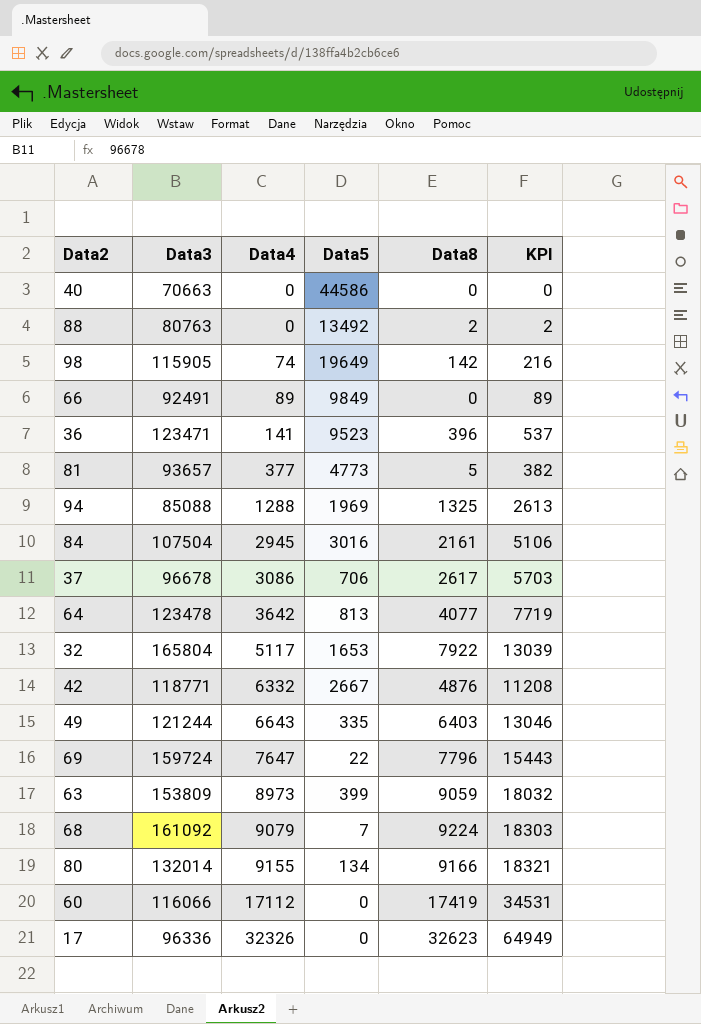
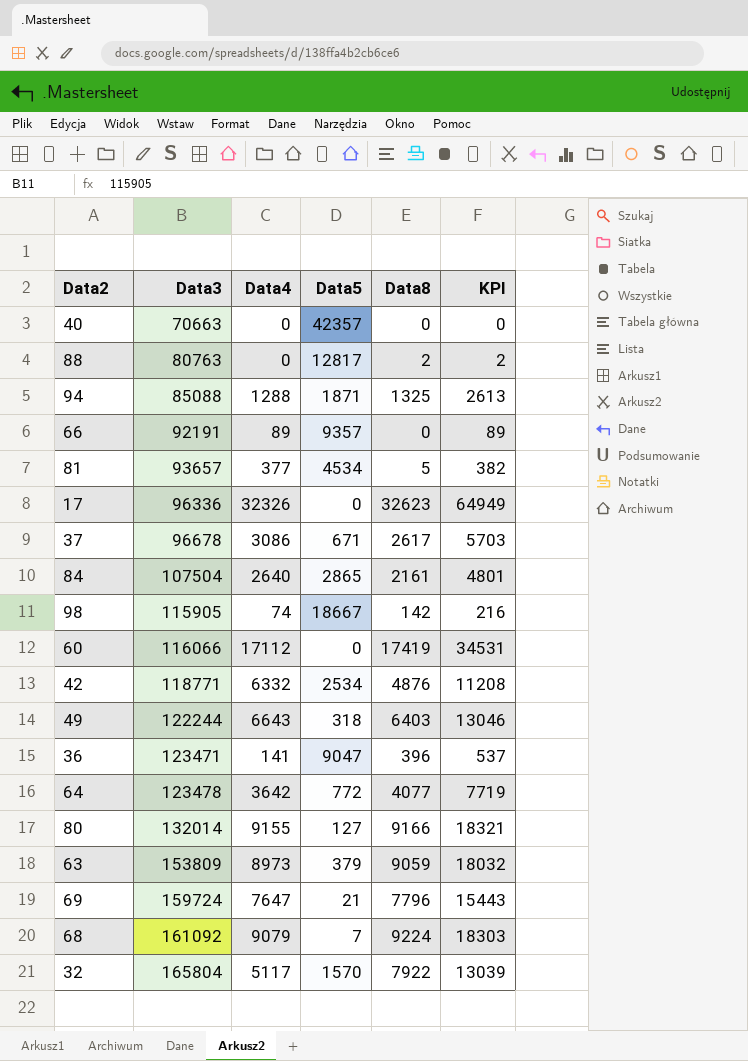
row order: Data4 ascending -> Data3 ascending
40 | Data5: 44586 -> 42357
88 | Data5: 13492 -> 12817
94 | Data5: 1969 -> 1871
66 | Data3: 92491 -> 92191
66 | Data5: 9849 -> 9357
81 | Data5: 4773 -> 4534
37 | Data5: 706 -> 671
84 | Data4: 2945 -> 2640
84 | Data5: 3016 -> 2865
84 | KPI: 5106 -> 4801
98 | Data5: 19649 -> 18667
42 | Data5: 2667 -> 2534
49 | Data3: 121244 -> 122244
49 | Data5: 335 -> 318
36 | Data5: 9523 -> 9047
64 | Data5: 813 -> 772
80 | Data5: 134 -> 127
63 | Data5: 399 -> 379
69 | Data5: 22 -> 21
32 | Data5: 1653 -> 1570

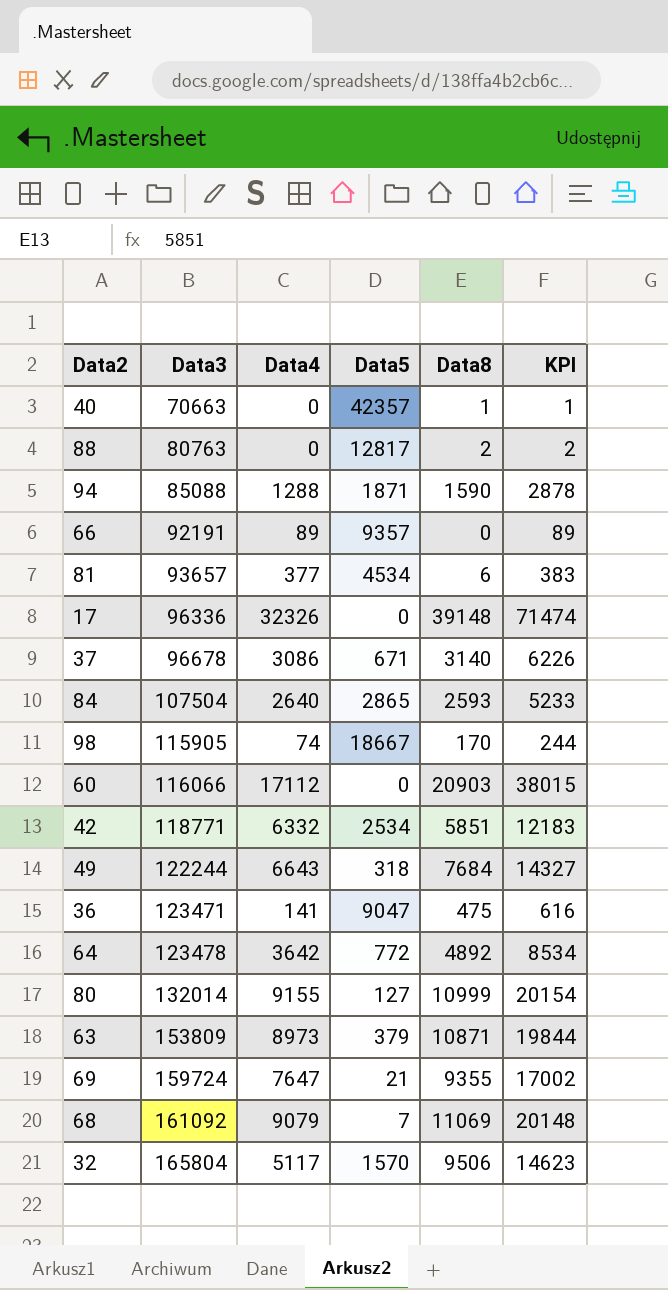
40 | Data8: 0 -> 1
40 | KPI: 0 -> 1
94 | Data8: 1325 -> 1590
94 | KPI: 2613 -> 2878
81 | Data8: 5 -> 6
81 | KPI: 382 -> 383
17 | Data8: 32623 -> 39148
17 | KPI: 64949 -> 71474
37 | Data8: 2617 -> 3140
37 | KPI: 5703 -> 6226
84 | Data8: 2161 -> 2593
84 | KPI: 4801 -> 5233
98 | Data8: 142 -> 170
98 | KPI: 216 -> 244
60 | Data8: 17419 -> 20903
60 | KPI: 34531 -> 38015
42 | Data8: 4876 -> 5851
42 | KPI: 11208 -> 12183
49 | Data8: 6403 -> 7684
49 | KPI: 13046 -> 14327
36 | Data8: 396 -> 475
36 | KPI: 537 -> 616
64 | Data8: 4077 -> 4892
64 | KPI: 7719 -> 8534
80 | Data8: 9166 -> 10999
80 | KPI: 18321 -> 20154
63 | Data8: 9059 -> 10871
63 | KPI: 18032 -> 19844
69 | Data8: 7796 -> 9355
69 | KPI: 15443 -> 17002
68 | Data8: 9224 -> 11069
68 | KPI: 18303 -> 20148
32 | Data8: 7922 -> 9506
32 | KPI: 13039 -> 14623

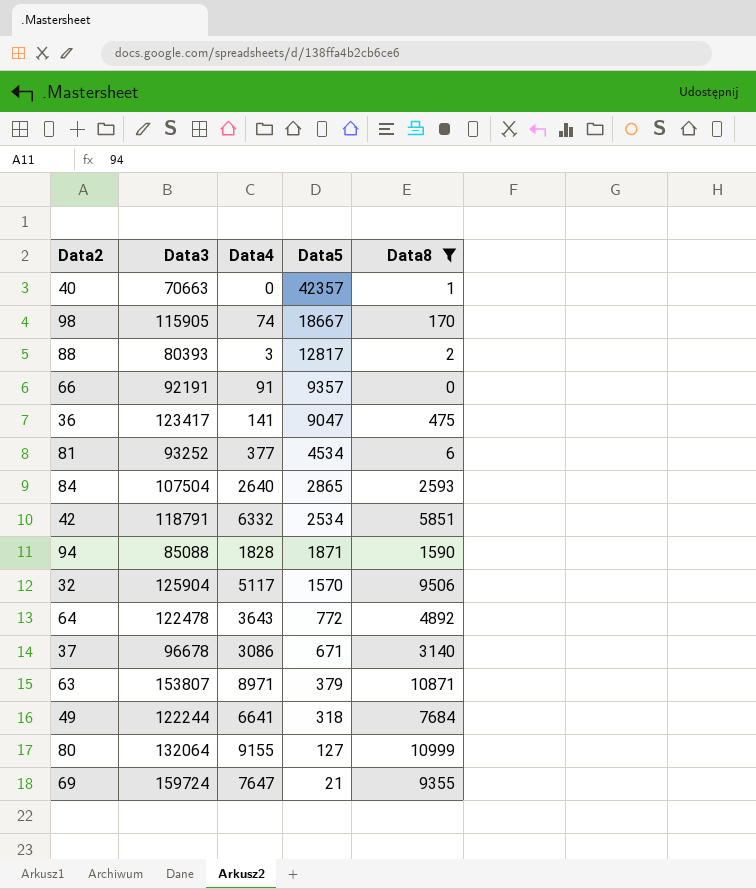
filter: none -> Data8 <= 10999
row order: Data3 ascending -> Data5 descending
column KPI | formula: [Data4] + [Data8] -> none
88 | Data3: 80763 -> 80393
88 | Data4: 0 -> 3
66 | Data4: 89 -> 91
36 | Data3: 123471 -> 123417
81 | Data3: 93657 -> 93252
42 | Data3: 118771 -> 118791
94 | Data4: 1288 -> 1828
32 | Data3: 165804 -> 125904
64 | Data3: 123478 -> 122478
64 | Data4: 3642 -> 3643
63 | Data3: 153809 -> 153807
63 | Data4: 8973 -> 8971
49 | Data4: 6643 -> 6641
80 | Data3: 132014 -> 132064

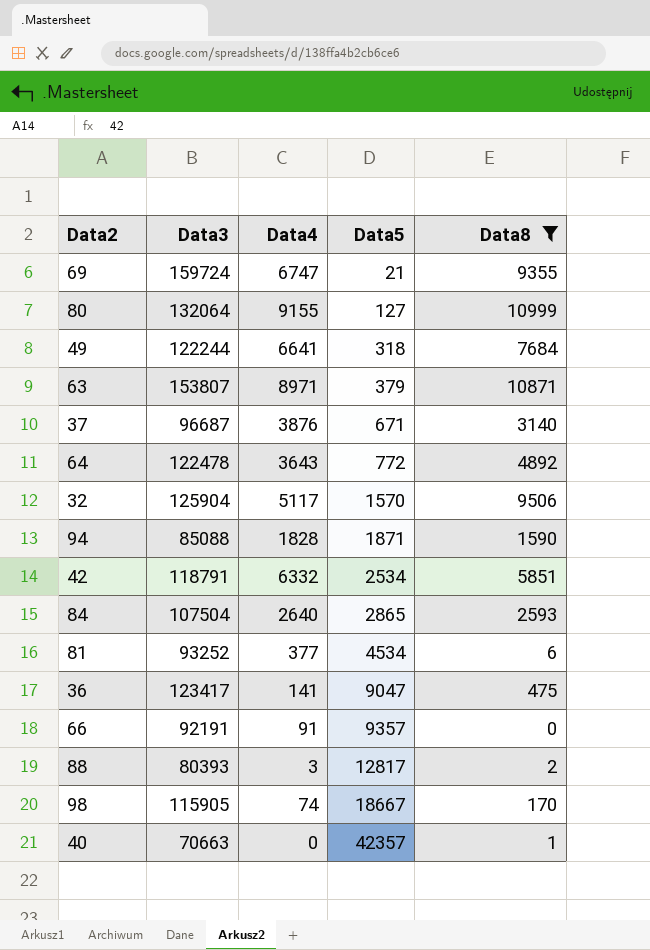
row order: Data5 descending -> Data5 ascending
69 | Data4: 7647 -> 6747
37 | Data3: 96678 -> 96687
37 | Data4: 3086 -> 3876

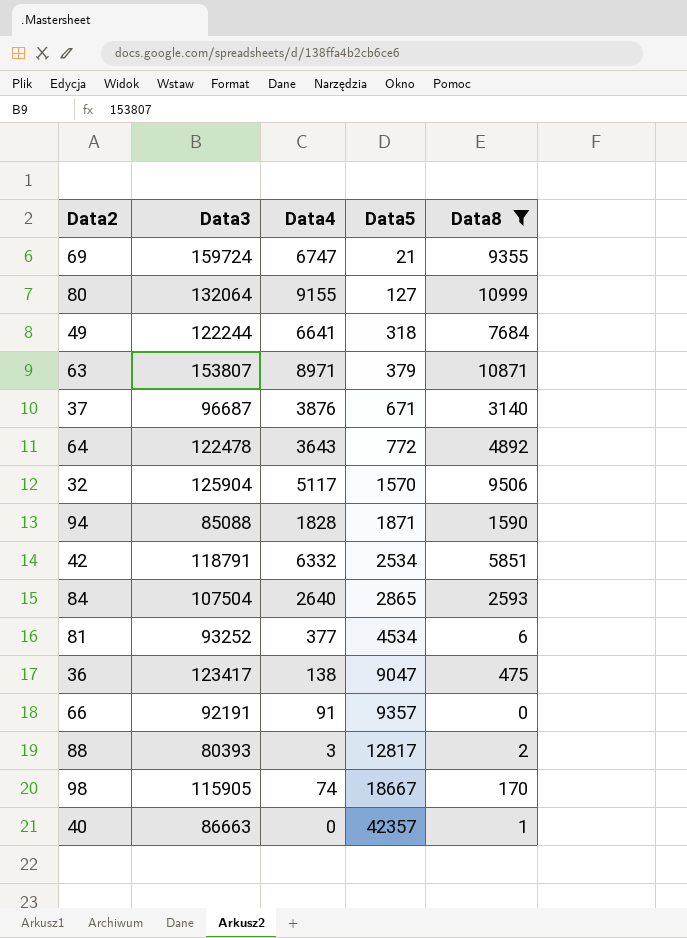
36 | Data4: 141 -> 138
40 | Data3: 70663 -> 86663

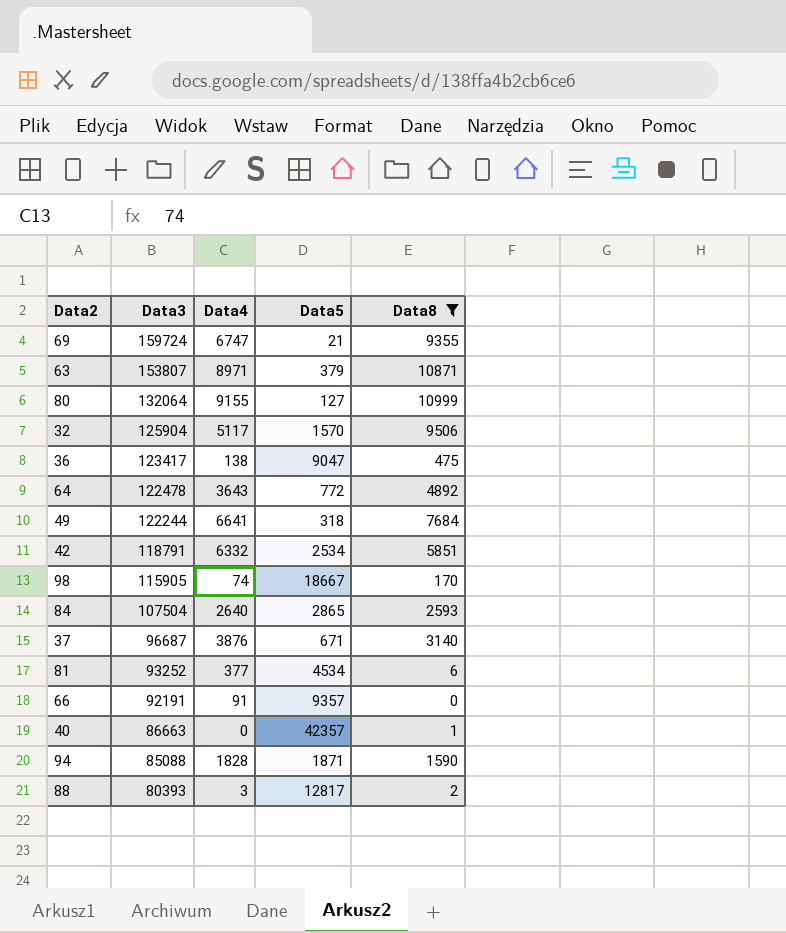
row order: Data5 ascending -> Data3 descending

